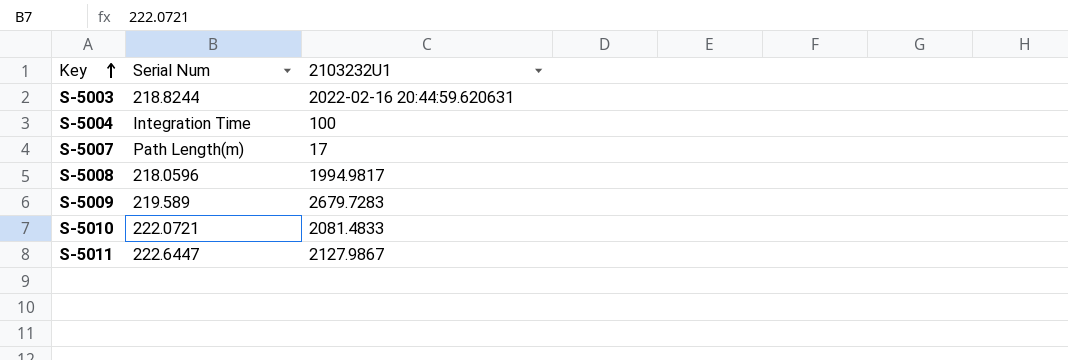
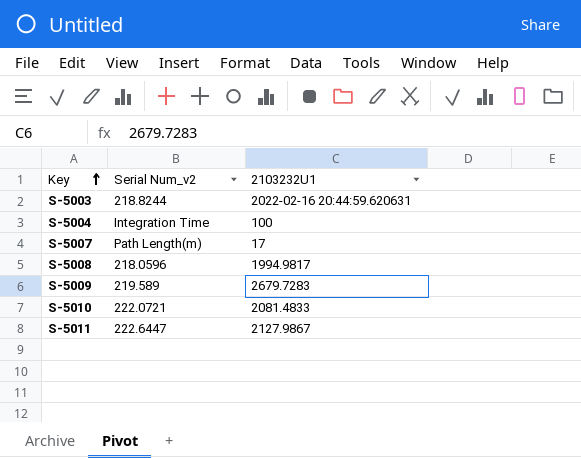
column name: Serial Num -> Serial Num_v2

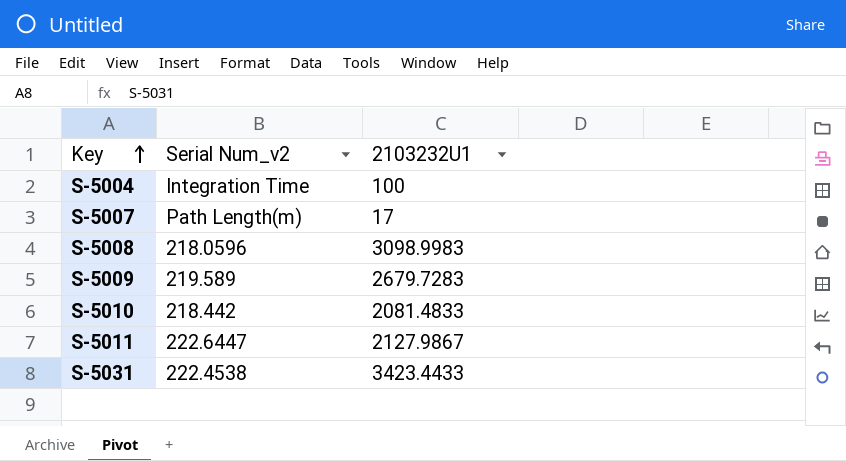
row S-5003: 218.8244 | 2022-02-16 20:44:59.620631 -> none
S-5008 | 2103232U1: 1994.9817 -> 3098.9983
S-5010 | Serial Num_v2: 222.0721 -> 218.442
row S-5031: none -> 222.4538 | 3423.4433

